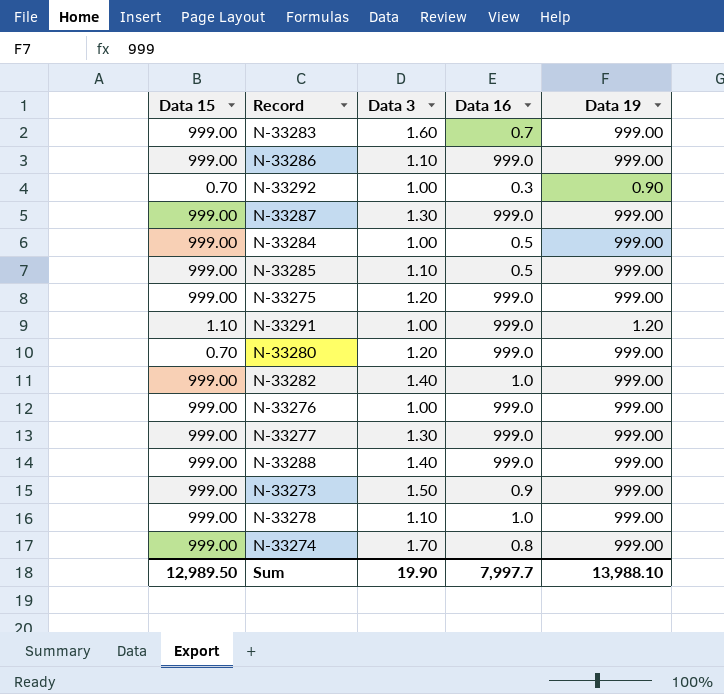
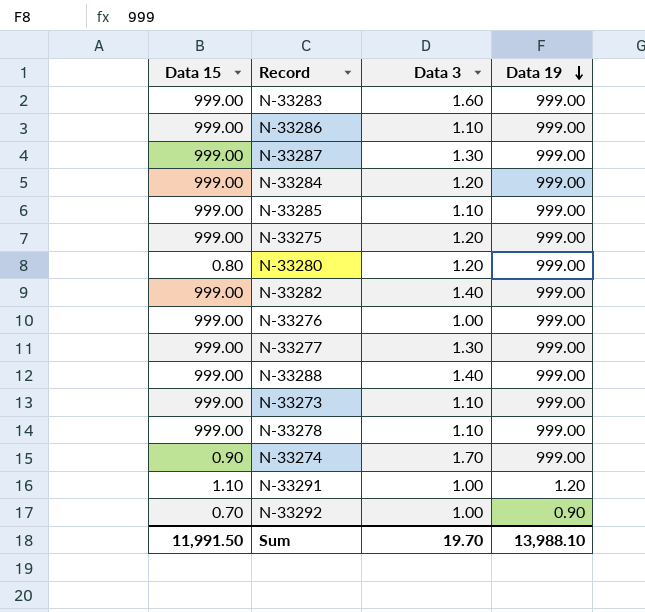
row order: none -> Data 19 descending
column Data 16 | position: 4 -> none
N-33284 | Data 3: 1.00 -> 1.20
N-33280 | Data 15: 0.70 -> 0.80
N-33273 | Data 3: 1.50 -> 1.10
N-33274 | Data 15: 999.00 -> 0.90
Sum | Data 15: 12,989.50 -> 11,991.50
Sum | Data 3: 19.90 -> 19.70

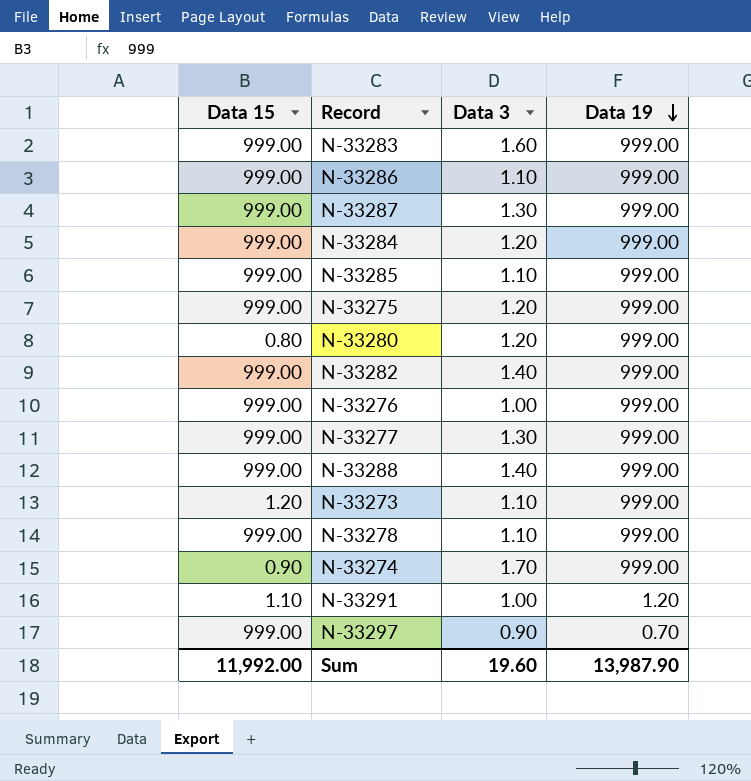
row N-33292: 0.70 | 1.00 | 0.90 -> none
N-33273 | Data 15: 999.00 -> 1.20
row N-33297: none -> 999.00 | 0.90 | 0.70
Sum | Data 15: 11,991.50 -> 11,992.00
Sum | Data 3: 19.70 -> 19.60
Sum | Data 19: 13,988.10 -> 13,987.90

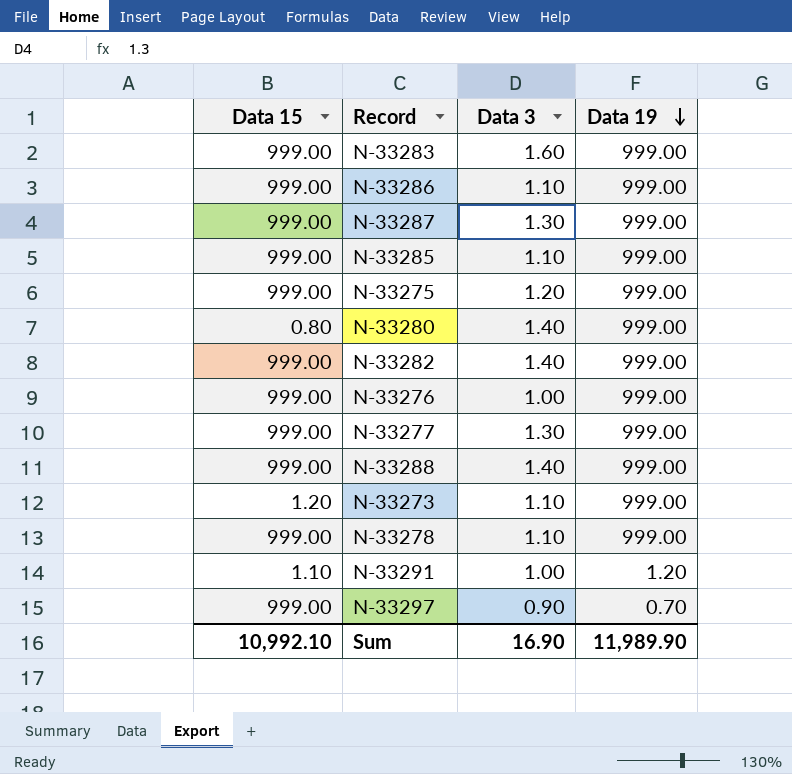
row N-33284: 999.00 | 1.20 | 999.00 -> none
row N-33274: 0.90 | 1.70 | 999.00 -> none
N-33280 | Data 3: 1.20 -> 1.40
Sum | Data 15: 11,992.00 -> 10,992.10
Sum | Data 3: 19.60 -> 16.90
Sum | Data 19: 13,987.90 -> 11,989.90

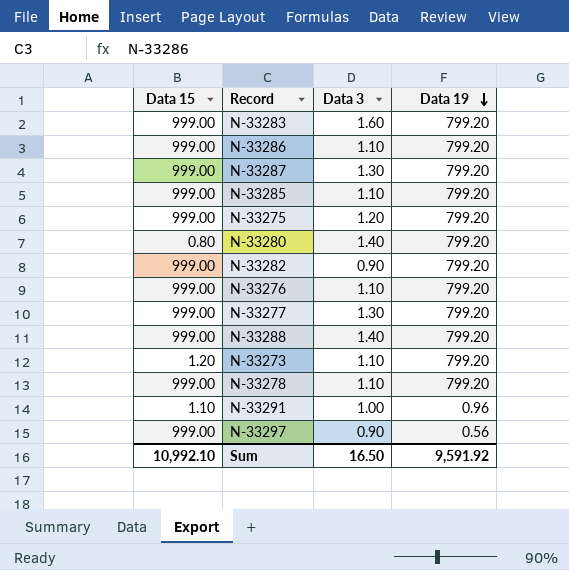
N-33283 | Data 19: 999.00 -> 799.20
N-33286 | Data 19: 999.00 -> 799.20
N-33287 | Data 19: 999.00 -> 799.20
N-33285 | Data 19: 999.00 -> 799.20
N-33275 | Data 19: 999.00 -> 799.20
N-33280 | Data 19: 999.00 -> 799.20
N-33282 | Data 3: 1.40 -> 0.90
N-33282 | Data 19: 999.00 -> 799.20
N-33276 | Data 3: 1.00 -> 1.10
N-33276 | Data 19: 999.00 -> 799.20
N-33277 | Data 19: 999.00 -> 799.20
N-33288 | Data 19: 999.00 -> 799.20
N-33273 | Data 19: 999.00 -> 799.20
N-33278 | Data 19: 999.00 -> 799.20
N-33291 | Data 19: 1.20 -> 0.96
N-33297 | Data 19: 0.70 -> 0.56
Sum | Data 3: 16.90 -> 16.50
Sum | Data 19: 11,989.90 -> 9,591.92

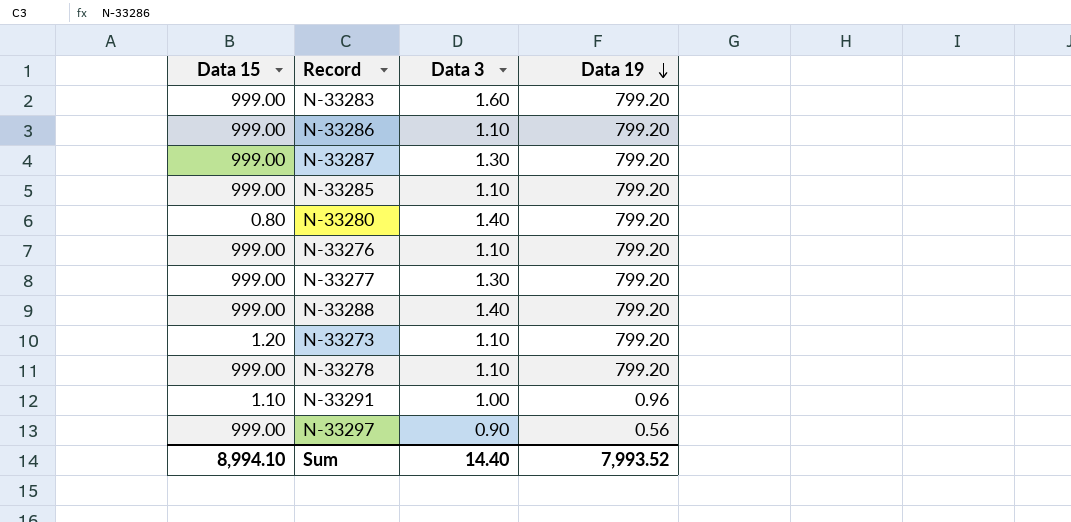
row N-33275: 999.00 | 1.20 | 799.20 -> none
row N-33282: 999.00 | 0.90 | 799.20 -> none
Sum | Data 15: 10,992.10 -> 8,994.10
Sum | Data 3: 16.50 -> 14.40
Sum | Data 19: 9,591.92 -> 7,993.52

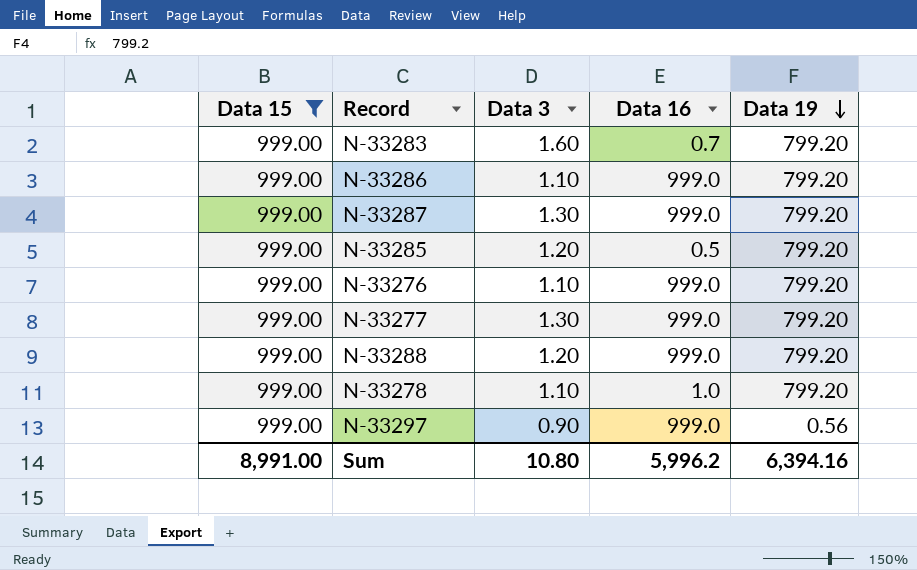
filter: none -> Data 15 = 999.00
column Data 16 | position: none -> 4
N-33285 | Data 3: 1.10 -> 1.20
N-33288 | Data 3: 1.40 -> 1.20
Sum | Data 15: 8,994.10 -> 8,991.00
Sum | Data 3: 14.40 -> 10.80
Sum | Data 19: 7,993.52 -> 6,394.16

